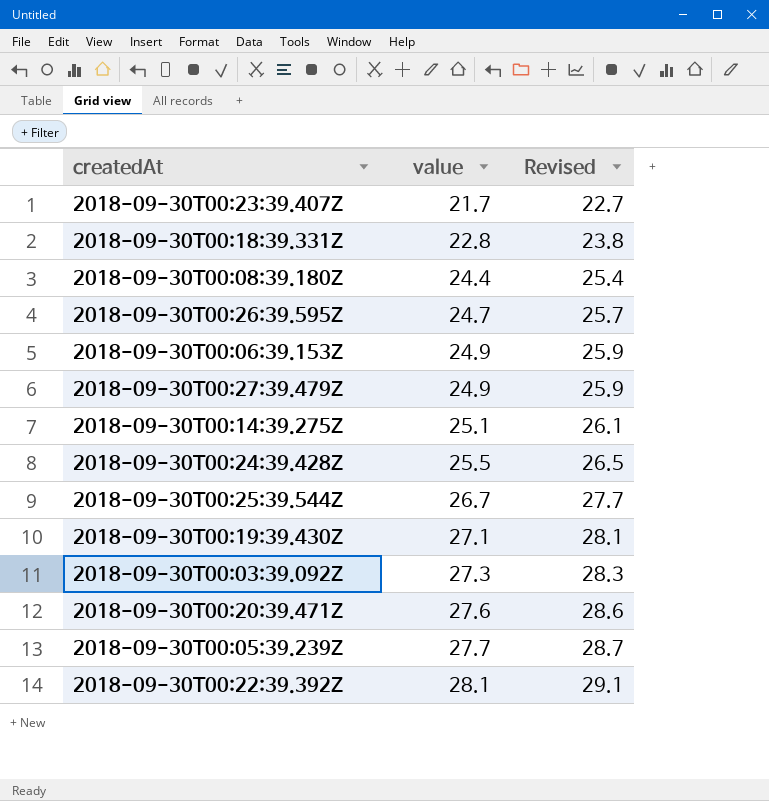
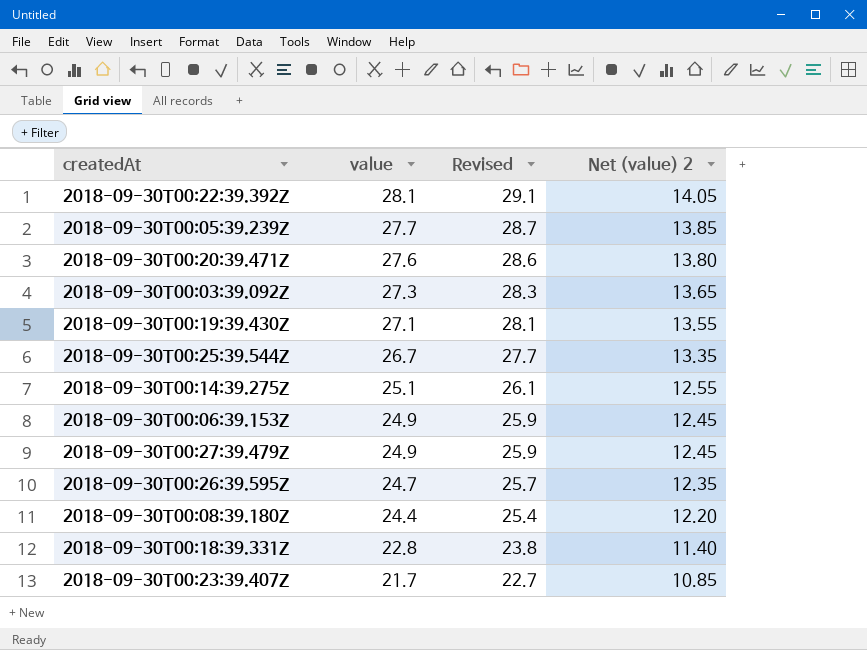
row order: value ascending -> value descending
column Net (value) 2 | formula: none -> [value] * 0.5
row 2018-09-30T00:24:39.428Z: 25.5 | 26.5 -> none

